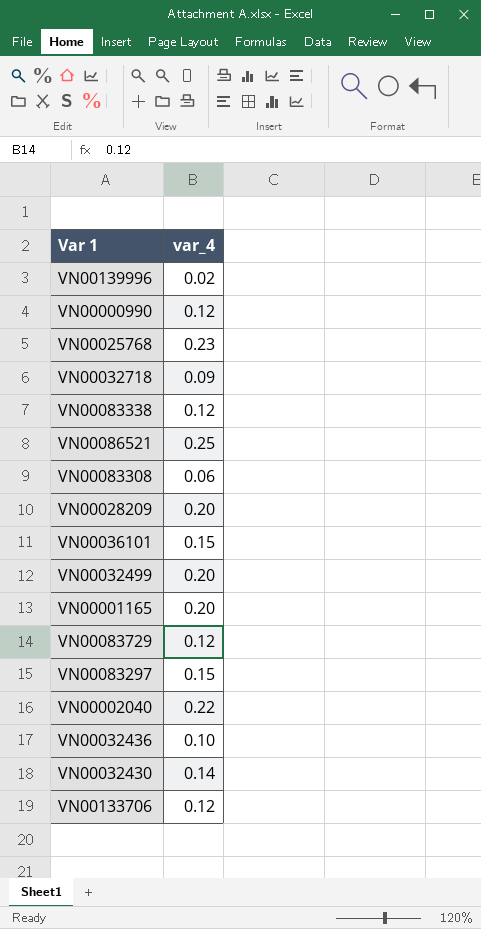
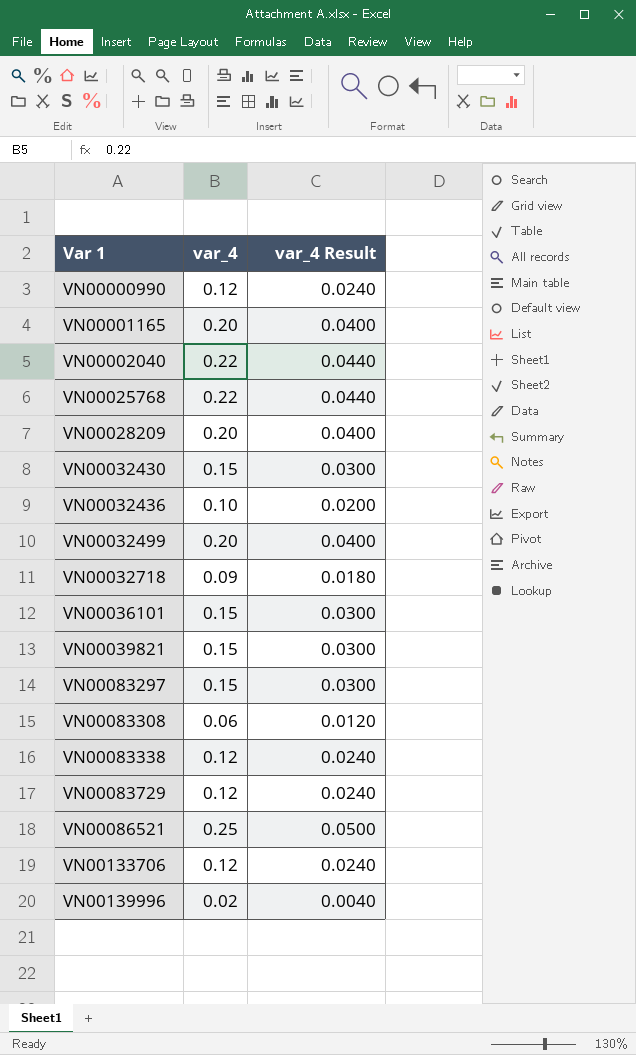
row order: none -> Var 1 ascending
column var_4 Result | formula: none -> [var_4] * 0.2
VN00025768 | var_4: 0.23 -> 0.22
VN00032430 | var_4: 0.14 -> 0.15
row VN00039821: none -> 0.15 | 0.0300

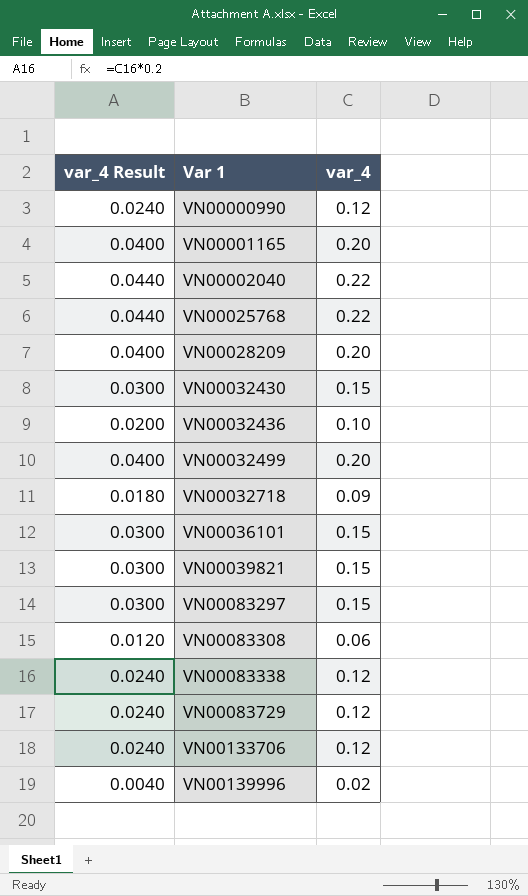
column var_4 Result | position: 3 -> 1
row VN00086521: 0.25 | 0.0500 -> none

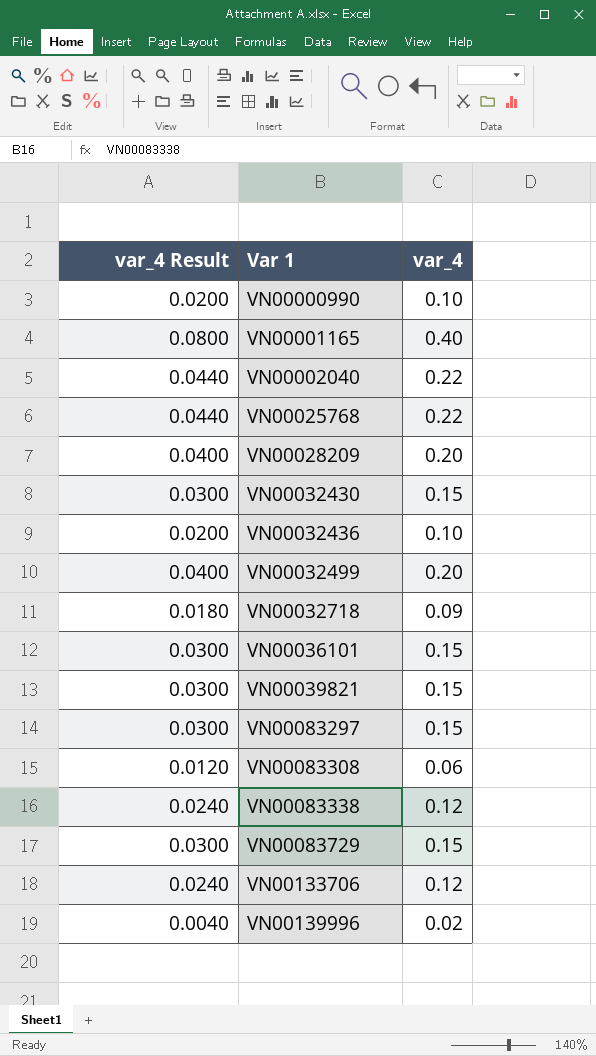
VN00000990 | var_4 Result: 0.0240 -> 0.0200
VN00000990 | var_4: 0.12 -> 0.10
VN00001165 | var_4 Result: 0.0400 -> 0.0800
VN00001165 | var_4: 0.20 -> 0.40
VN00083729 | var_4 Result: 0.0240 -> 0.0300
VN00083729 | var_4: 0.12 -> 0.15

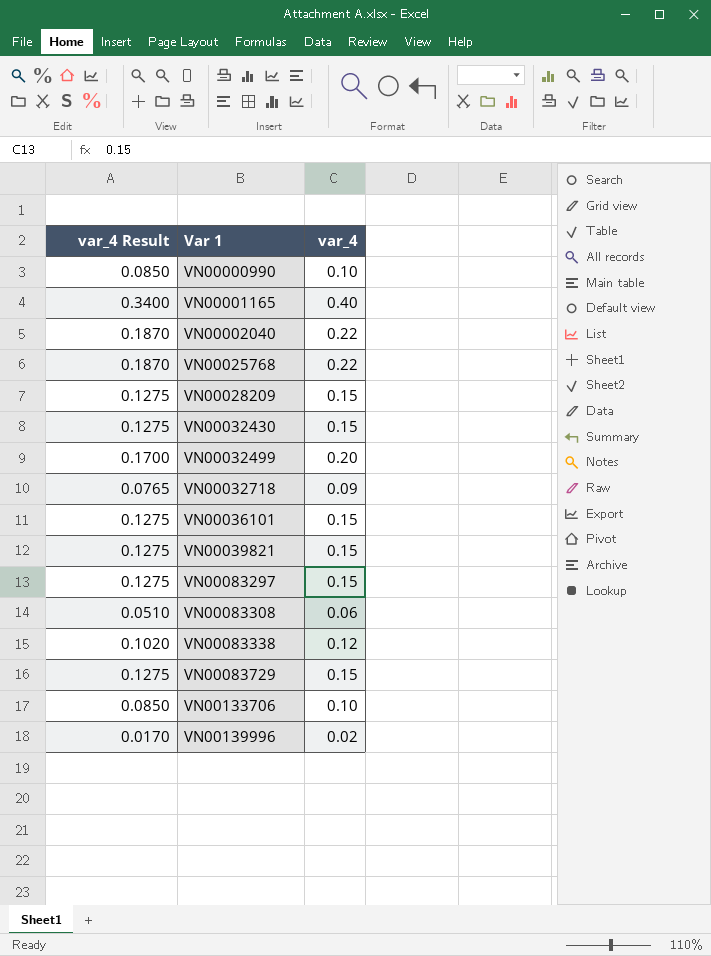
column var_4 Result | formula: [var_4] * 0.2 -> [var_4] * 0.85
row VN00032436: 0.0200 | 0.10 -> none
VN00028209 | var_4: 0.20 -> 0.15
VN00133706 | var_4: 0.12 -> 0.10

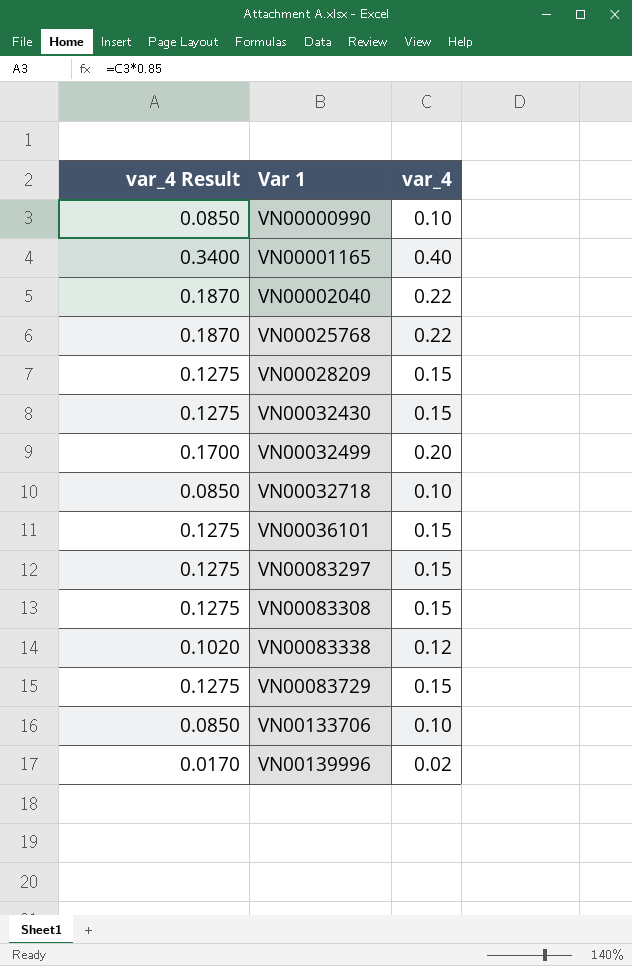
row VN00039821: 0.1275 | 0.15 -> none
VN00032718 | var_4 Result: 0.0765 -> 0.0850
VN00032718 | var_4: 0.09 -> 0.10
VN00083308 | var_4 Result: 0.0510 -> 0.1275
VN00083308 | var_4: 0.06 -> 0.15

